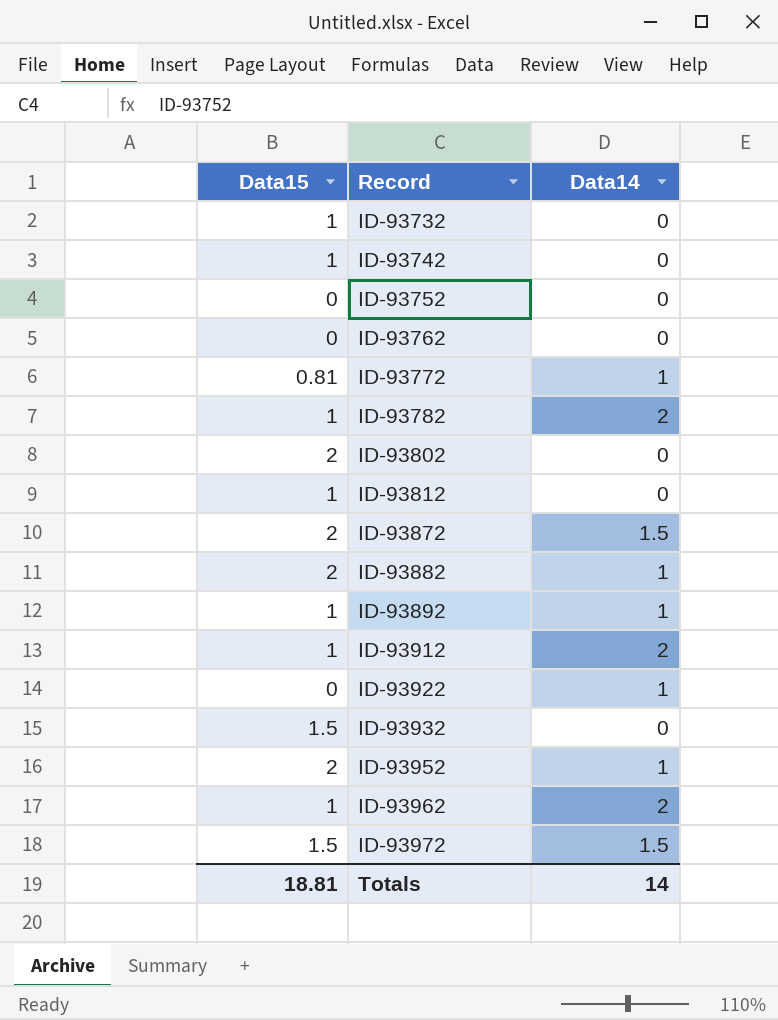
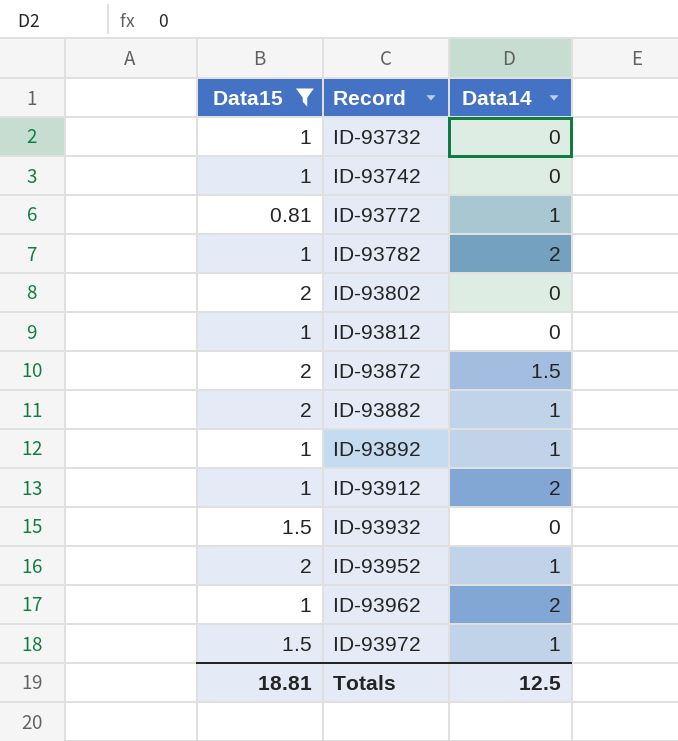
filter: none -> Data15 != 0
ID-93972 | Data14: 1.5 -> 1
Totals | Data14: 14 -> 12.5

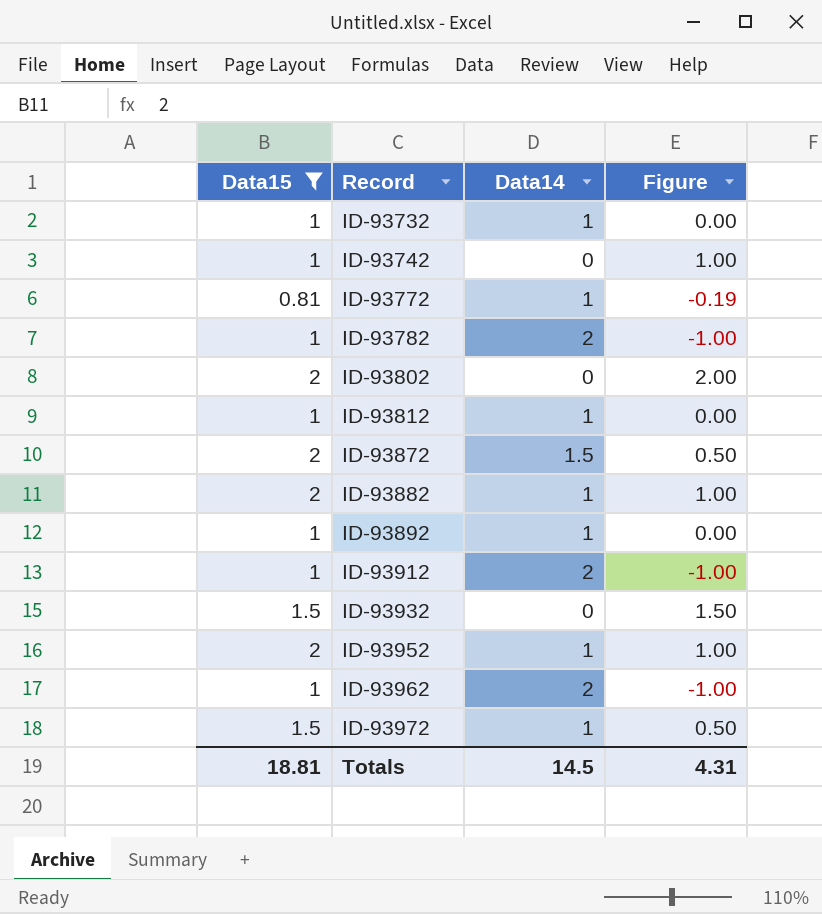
column Figure | formula: none -> [Data15] - [Data14]
ID-93732 | Data14: 0 -> 1
ID-93812 | Data14: 0 -> 1
Totals | Data14: 12.5 -> 14.5

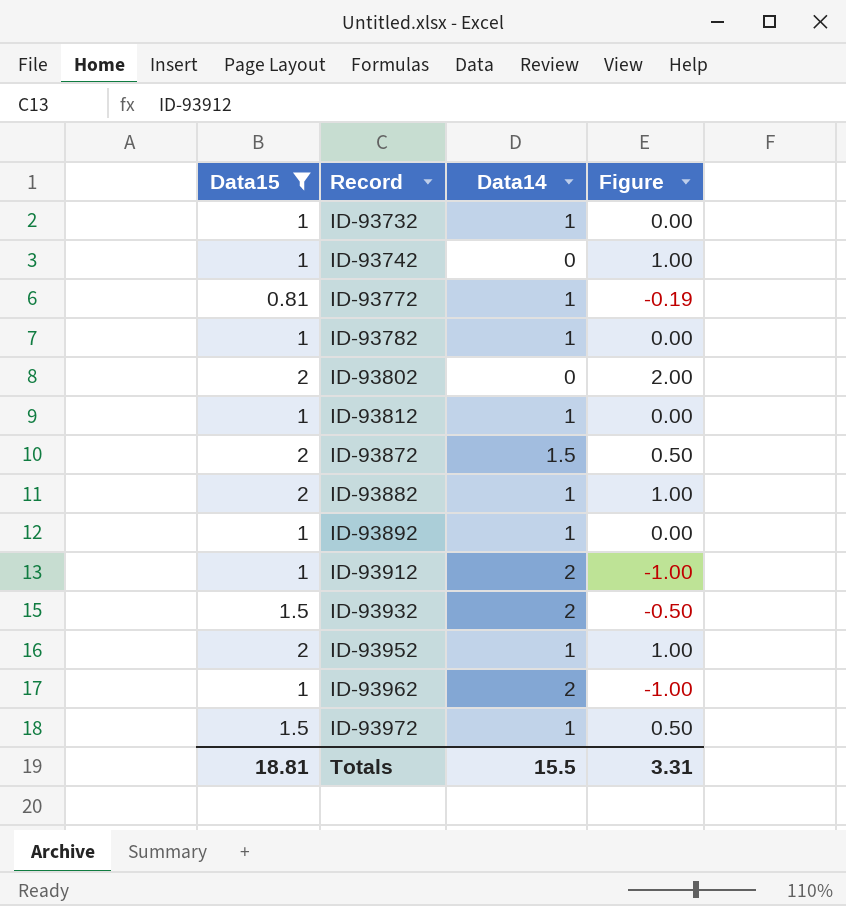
ID-93782 | Data14: 2 -> 1
ID-93782 | Figure: -1.00 -> 0.00
ID-93932 | Data14: 0 -> 2
ID-93932 | Figure: 1.50 -> -0.50
Totals | Data14: 14.5 -> 15.5
Totals | Figure: 4.31 -> 3.31

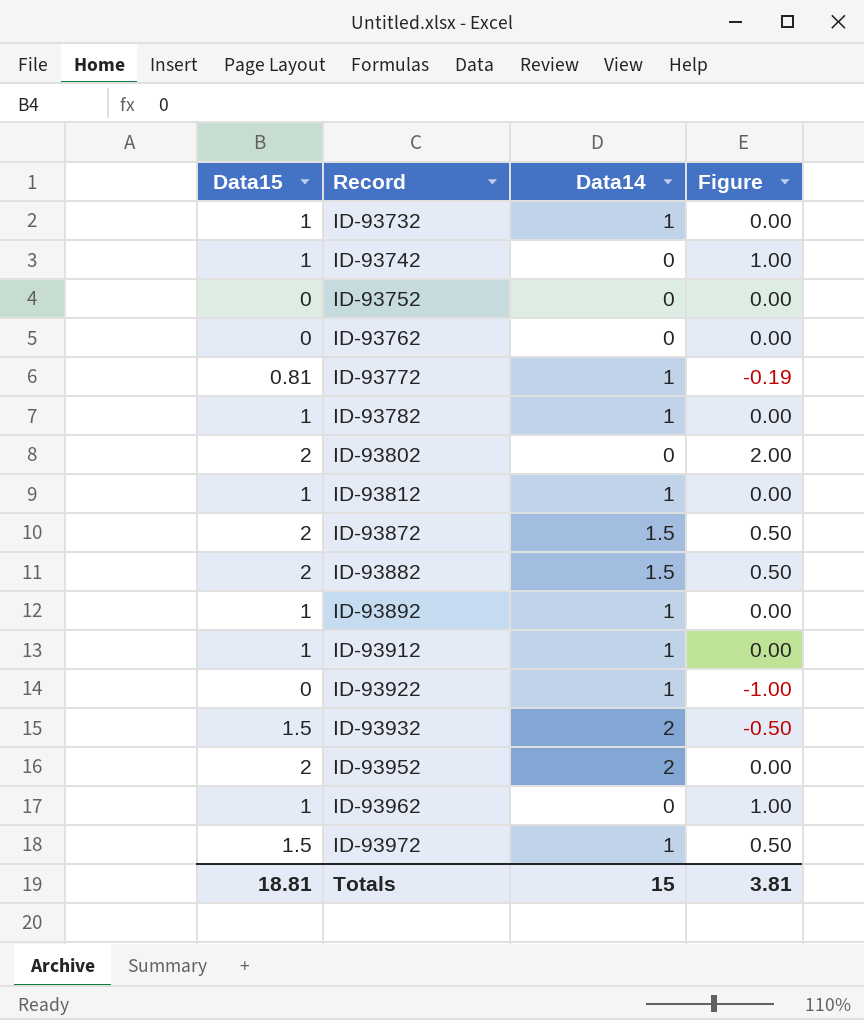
filter: Data15 != 0 -> none
ID-93882 | Data14: 1 -> 1.5
ID-93882 | Figure: 1.00 -> 0.50
ID-93912 | Data14: 2 -> 1
ID-93912 | Figure: -1.00 -> 0.00
ID-93952 | Data14: 1 -> 2
ID-93952 | Figure: 1.00 -> 0.00
ID-93962 | Data14: 2 -> 0
ID-93962 | Figure: -1.00 -> 1.00
Totals | Data14: 15.5 -> 15
Totals | Figure: 3.31 -> 3.81

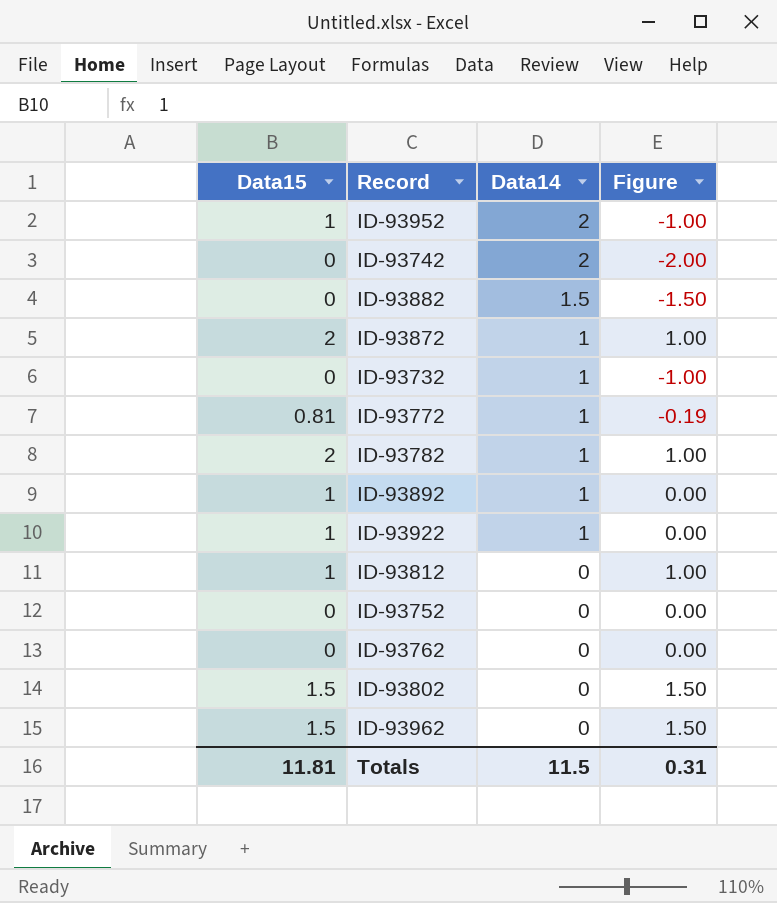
row order: Record ascending -> Data14 descending
row ID-93912: 1 | 1 | 0.00 -> none
row ID-93932: 1.5 | 2 | -0.50 -> none
row ID-93972: 1.5 | 1 | 0.50 -> none
ID-93952 | Data15: 2 -> 1
ID-93952 | Figure: 0.00 -> -1.00
ID-93742 | Data15: 1 -> 0
ID-93742 | Data14: 0 -> 2
ID-93742 | Figure: 1.00 -> -2.00
ID-93882 | Data15: 2 -> 0
ID-93882 | Figure: 0.50 -> -1.50
ID-93872 | Data14: 1.5 -> 1
ID-93872 | Figure: 0.50 -> 1.00
ID-93732 | Data15: 1 -> 0
ID-93732 | Figure: 0.00 -> -1.00
ID-93782 | Data15: 1 -> 2
ID-93782 | Figure: 0.00 -> 1.00
ID-93922 | Data15: 0 -> 1
ID-93922 | Figure: -1.00 -> 0.00
ID-93812 | Data14: 1 -> 0
ID-93812 | Figure: 0.00 -> 1.00
ID-93802 | Data15: 2 -> 1.5
ID-93802 | Figure: 2.00 -> 1.50
ID-93962 | Data15: 1 -> 1.5
ID-93962 | Figure: 1.00 -> 1.50
Totals | Data15: 18.81 -> 11.81
Totals | Data14: 15 -> 11.5
Totals | Figure: 3.81 -> 0.31

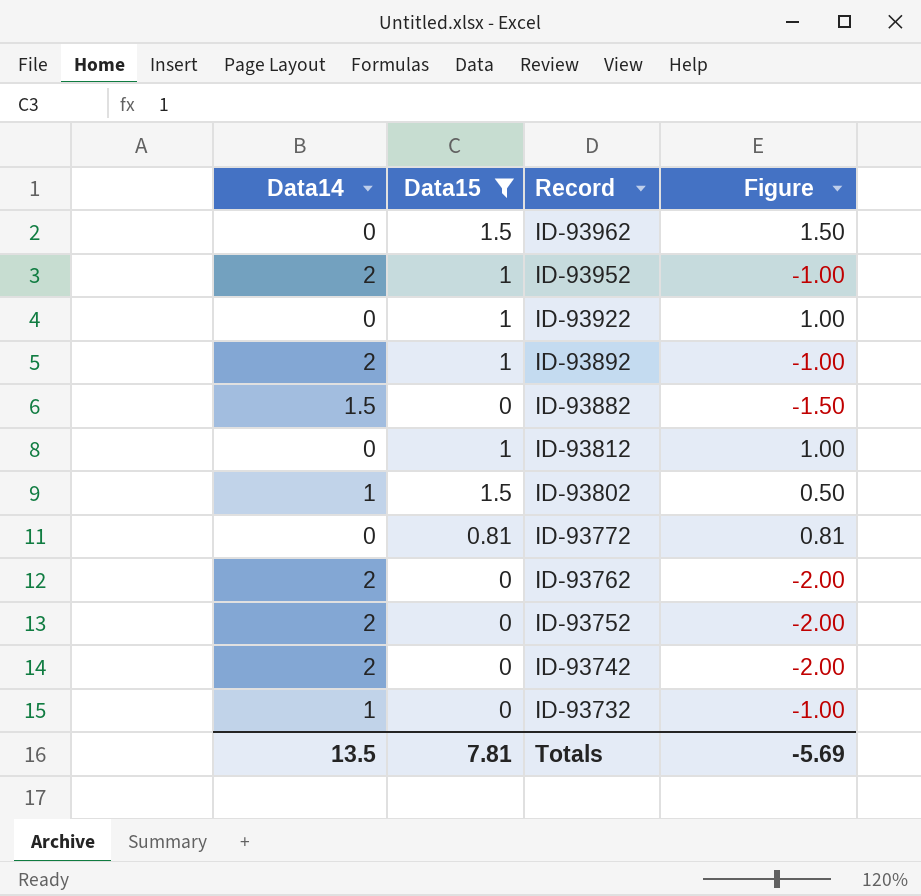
filter: none -> Data15 != 2
row order: Data14 descending -> Record descending
column Data14 | position: 3 -> 1
ID-93922 | Data14: 1 -> 0
ID-93922 | Figure: 0.00 -> 1.00
ID-93892 | Data14: 1 -> 2
ID-93892 | Figure: 0.00 -> -1.00
ID-93802 | Data14: 0 -> 1
ID-93802 | Figure: 1.50 -> 0.50
ID-93772 | Data14: 1 -> 0
ID-93772 | Figure: -0.19 -> 0.81
ID-93762 | Data14: 0 -> 2
ID-93762 | Figure: 0.00 -> -2.00
ID-93752 | Data14: 0 -> 2
ID-93752 | Figure: 0.00 -> -2.00
Totals | Data14: 11.5 -> 13.5
Totals | Data15: 11.81 -> 7.81
Totals | Figure: 0.31 -> -5.69

